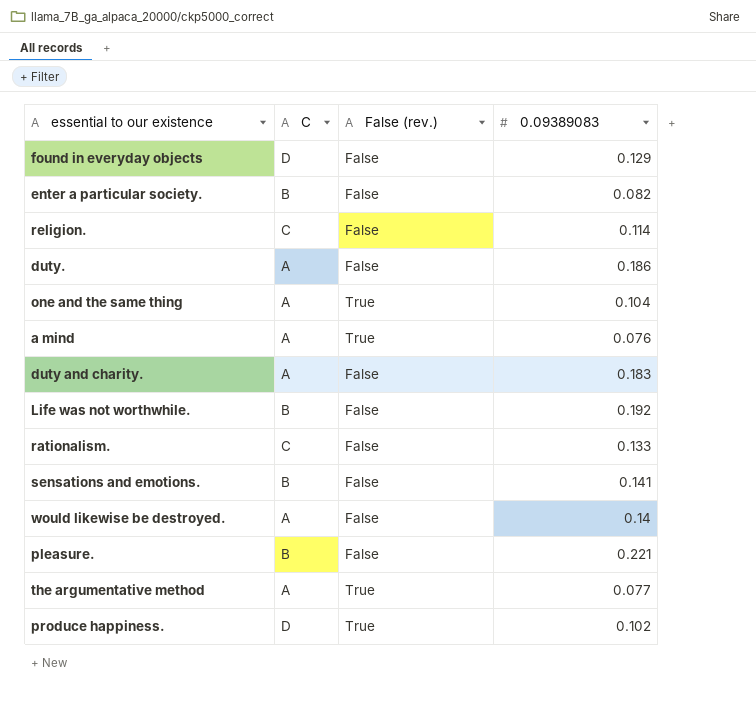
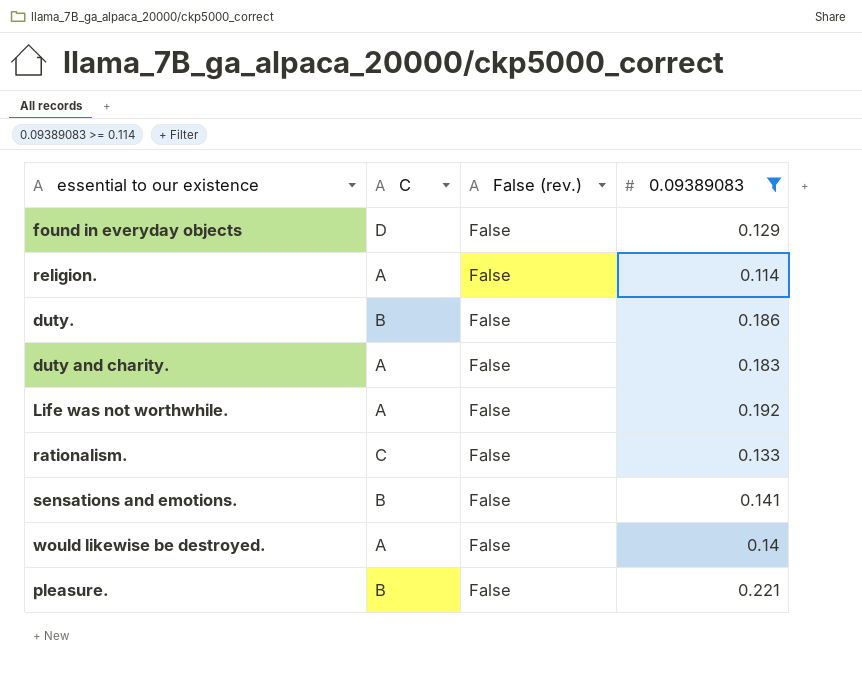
filter: none -> 0.09389083 >= 0.114
religion. | C: C -> A
duty. | C: A -> B
Life was not worthwhile. | C: B -> A

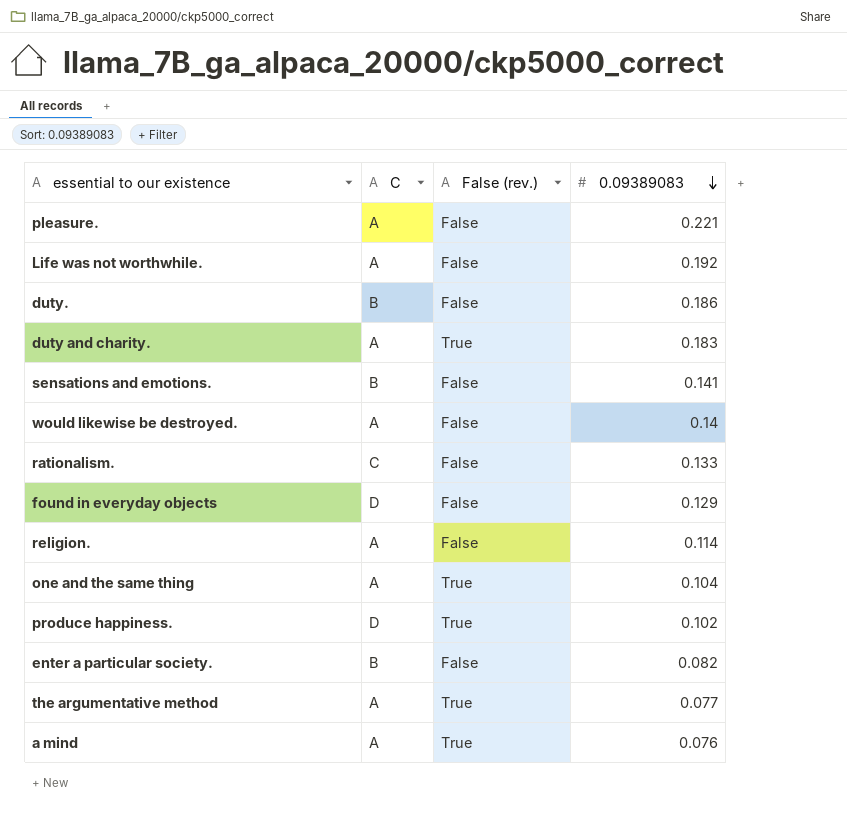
filter: 0.09389083 >= 0.114 -> none
row order: none -> 0.09389083 descending
pleasure. | C: B -> A
duty and charity. | False (rev.): False -> True

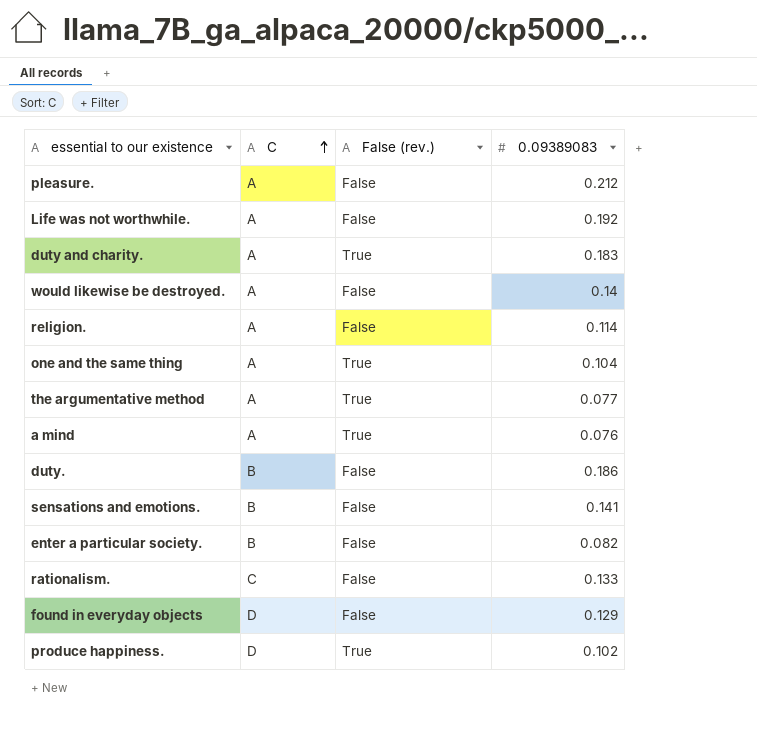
row order: 0.09389083 descending -> C ascending
pleasure. | 0.09389083: 0.221 -> 0.212

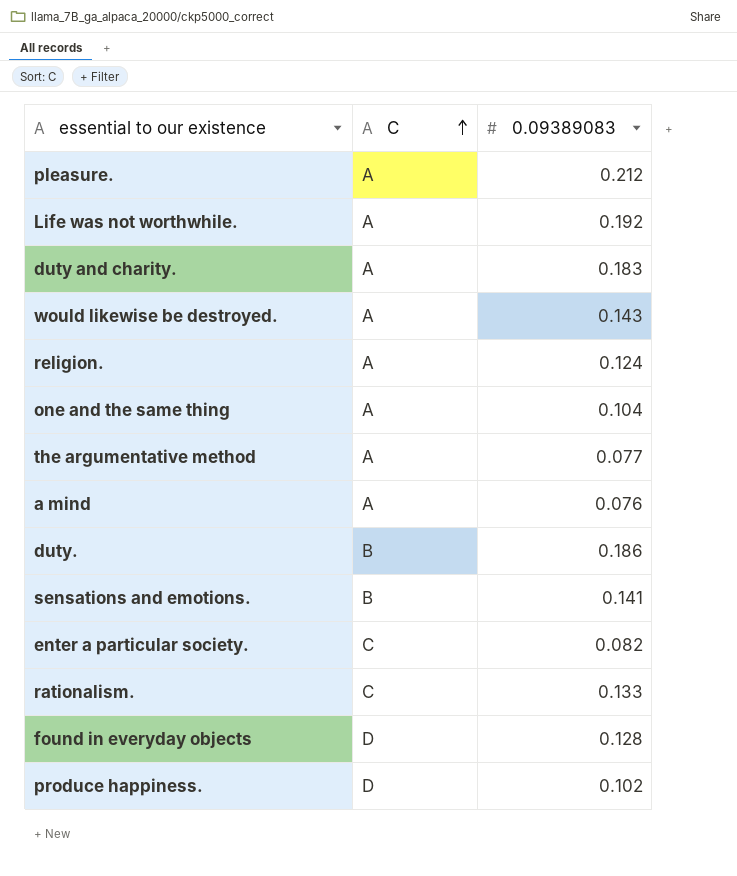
column False (rev.) | position: 3 -> none
would likewise be destroyed. | 0.09389083: 0.14 -> 0.143
religion. | 0.09389083: 0.114 -> 0.124
enter a particular society. | C: B -> C
found in everyday objects | 0.09389083: 0.129 -> 0.128

